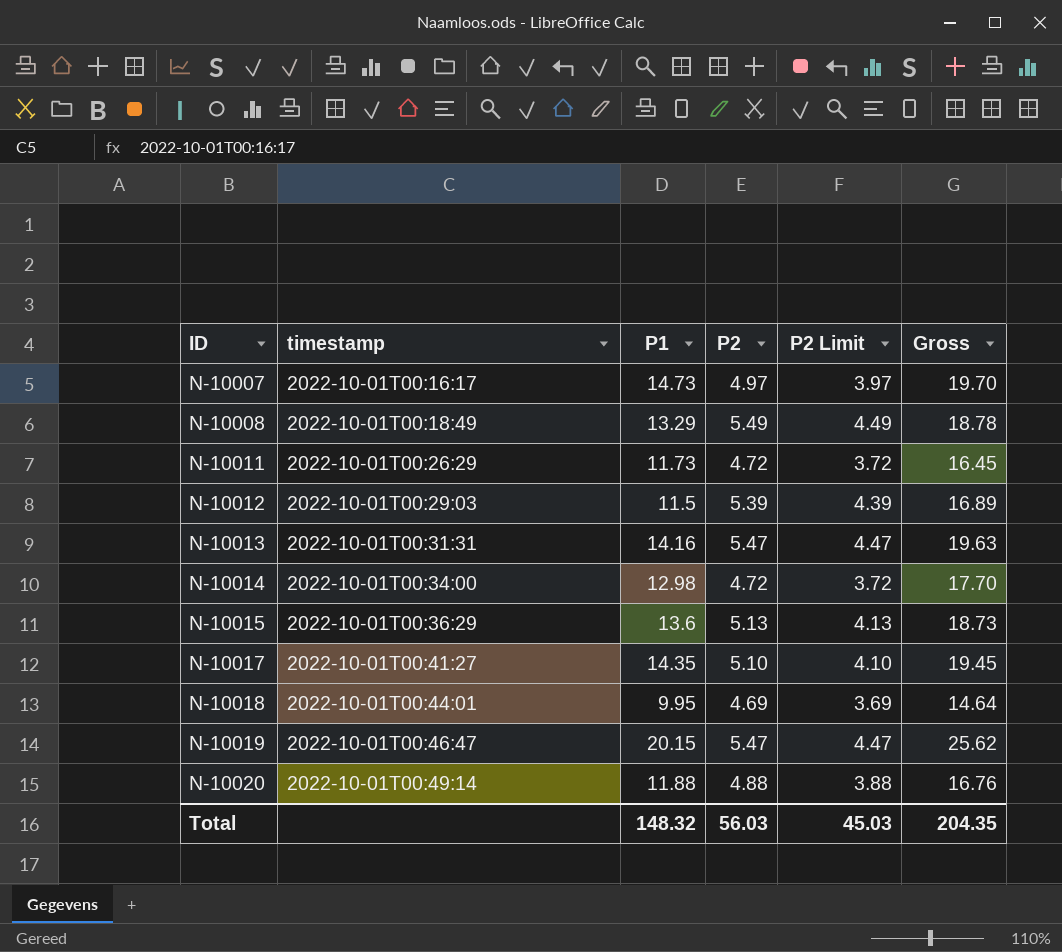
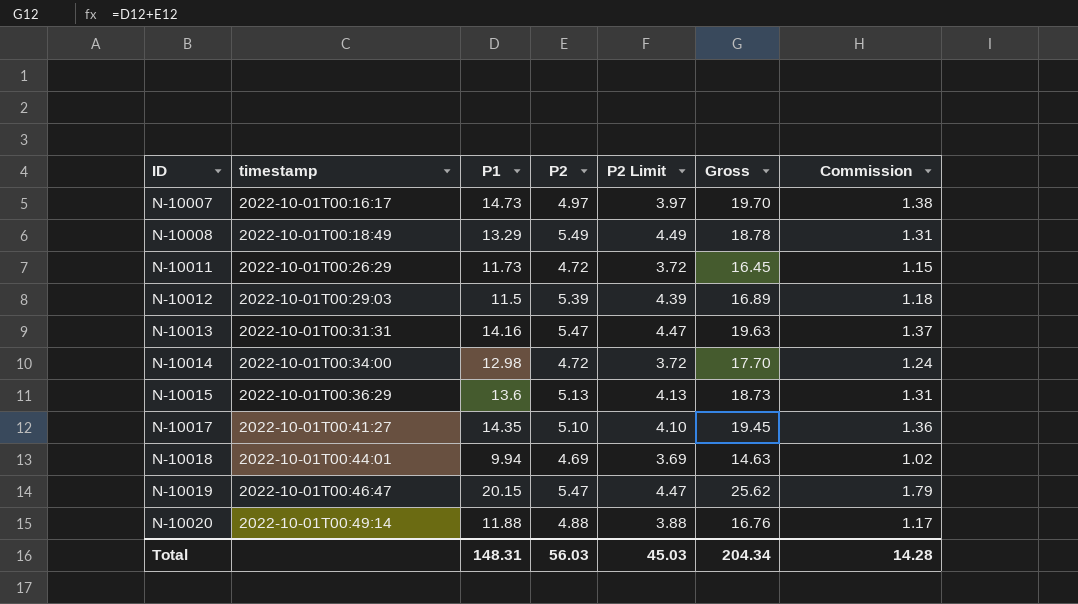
column Commission | formula: none -> [Gross] * 0.07
N-10018 | P1: 9.95 -> 9.94
N-10018 | Gross: 14.64 -> 14.63
Total | P1: 148.32 -> 148.31
Total | Gross: 204.35 -> 204.34

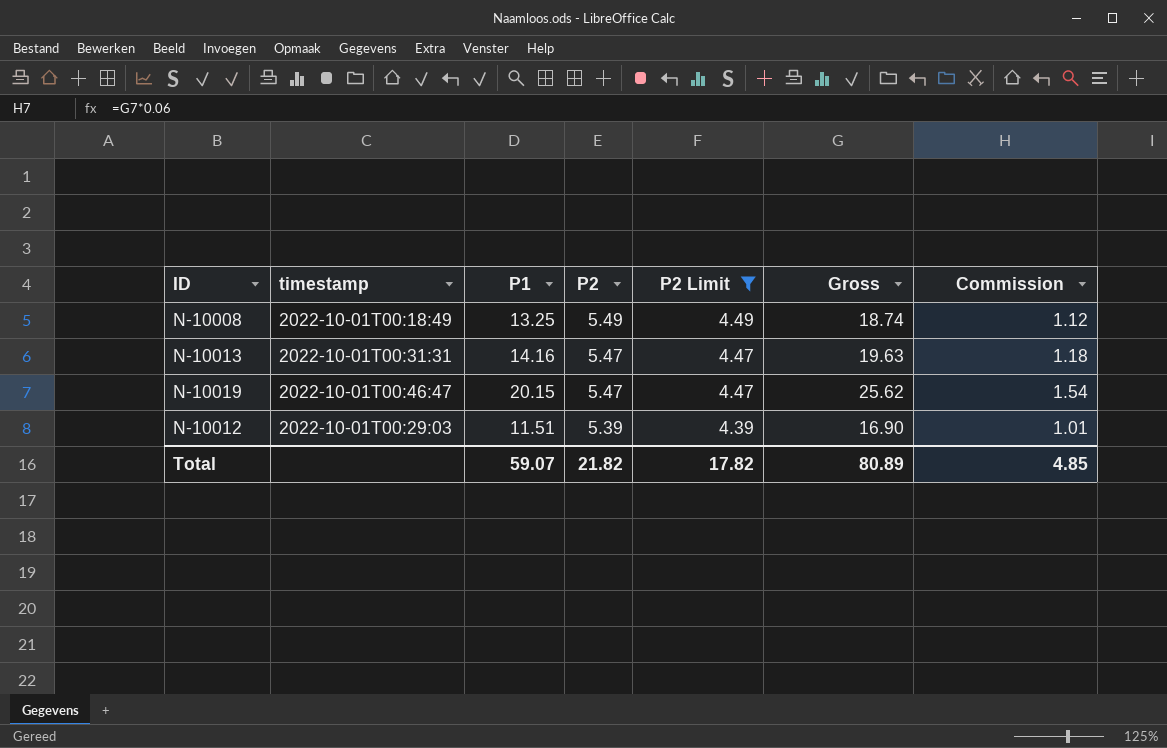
filter: none -> P2 Limit >= 4.39
row order: ID ascending -> P2 descending
column Commission | formula: [Gross] * 0.07 -> [Gross] * 0.06
N-10008 | P1: 13.29 -> 13.25
N-10008 | Gross: 18.78 -> 18.74
N-10012 | P1: 11.5 -> 11.51
N-10012 | Gross: 16.89 -> 16.90
Total | P1: 148.31 -> 59.07
Total | P2: 56.03 -> 21.82
Total | P2 Limit: 45.03 -> 17.82
Total | Gross: 204.34 -> 80.89
Total | Commission: 14.28 -> 4.85

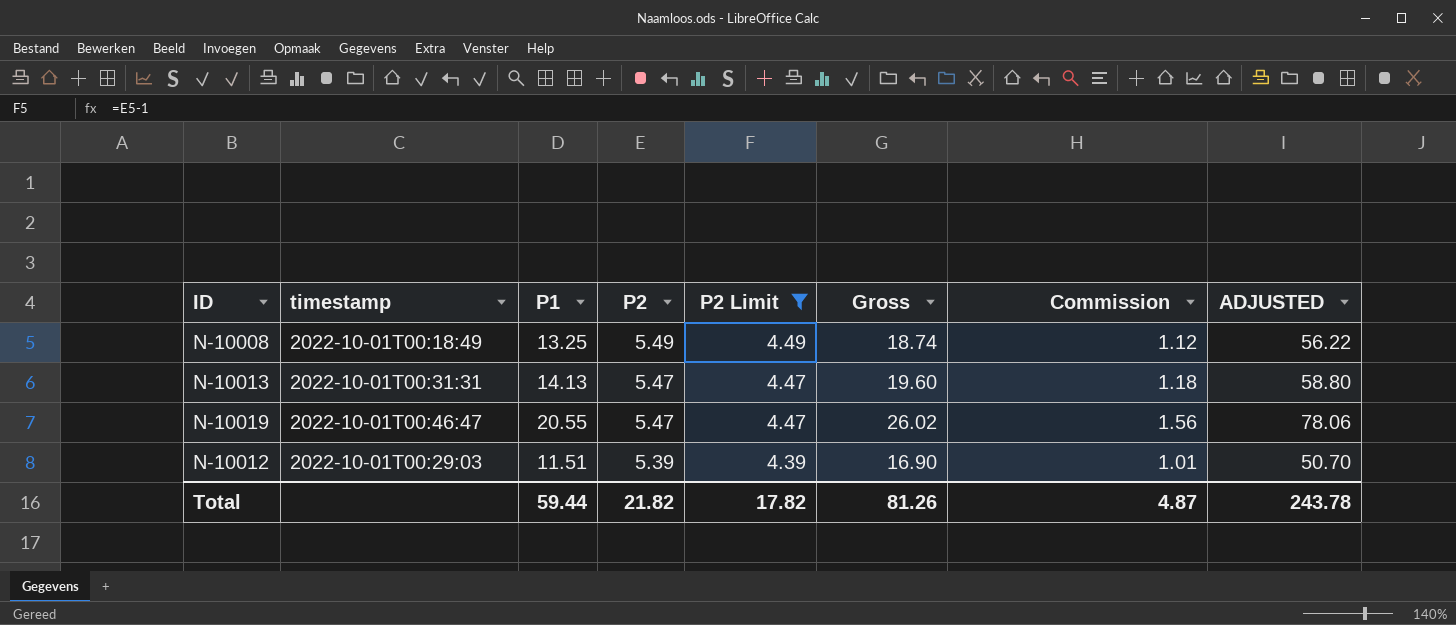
column ADJUSTED | formula: none -> [Gross] * 3
N-10013 | P1: 14.16 -> 14.13
N-10013 | Gross: 19.63 -> 19.60
N-10019 | P1: 20.15 -> 20.55
N-10019 | Gross: 25.62 -> 26.02
N-10019 | Commission: 1.54 -> 1.56
Total | P1: 59.07 -> 59.44
Total | Gross: 80.89 -> 81.26
Total | Commission: 4.85 -> 4.87

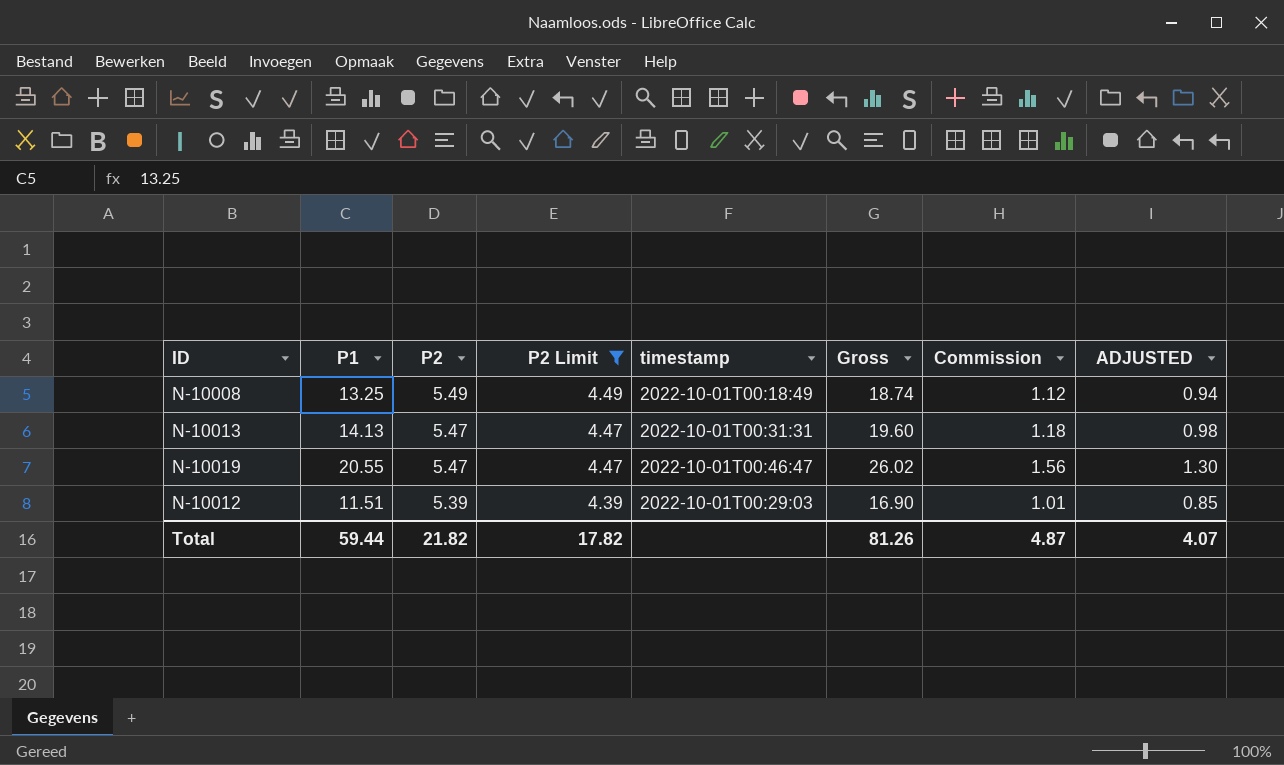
column timestamp | position: 2 -> 5
column ADJUSTED | formula: [Gross] * 3 -> [Gross] * 0.05
Total | ADJUSTED: 243.78 -> 4.07

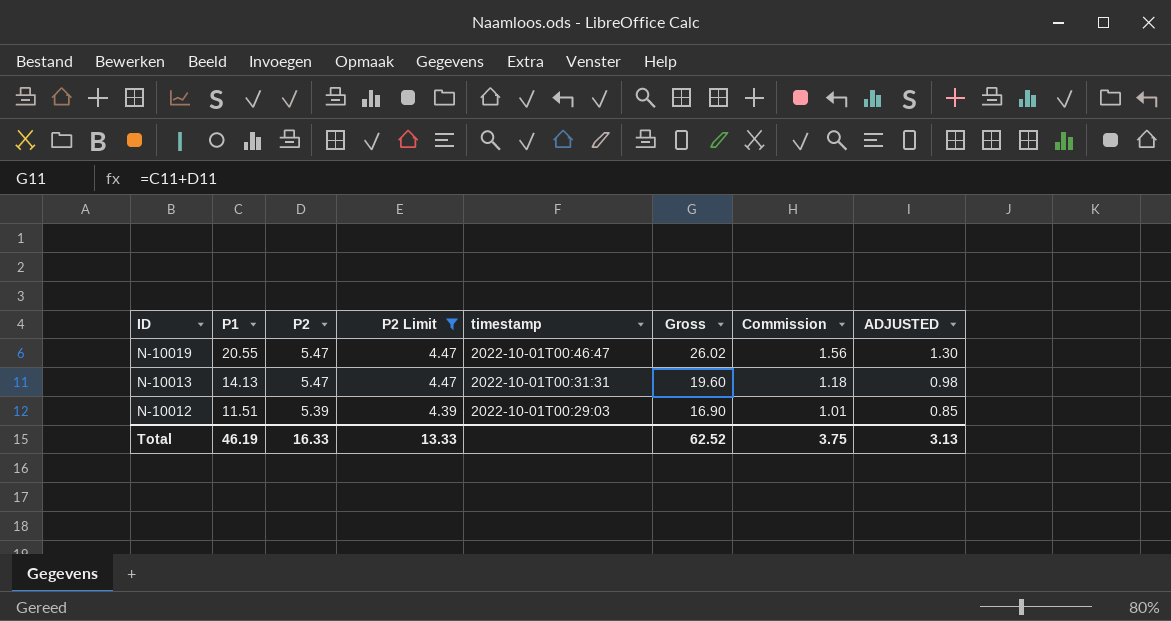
row order: P2 descending -> ID descending
row N-10008: 13.25 | 5.49 | 4.49 | 2022-10-01T00:18:49 | 18.74 | 1.12 | 0.94 -> none
Total | P1: 59.44 -> 46.19
Total | P2: 21.82 -> 16.33
Total | P2 Limit: 17.82 -> 13.33
Total | Gross: 81.26 -> 62.52
Total | Commission: 4.87 -> 3.75
Total | ADJUSTED: 4.07 -> 3.13

